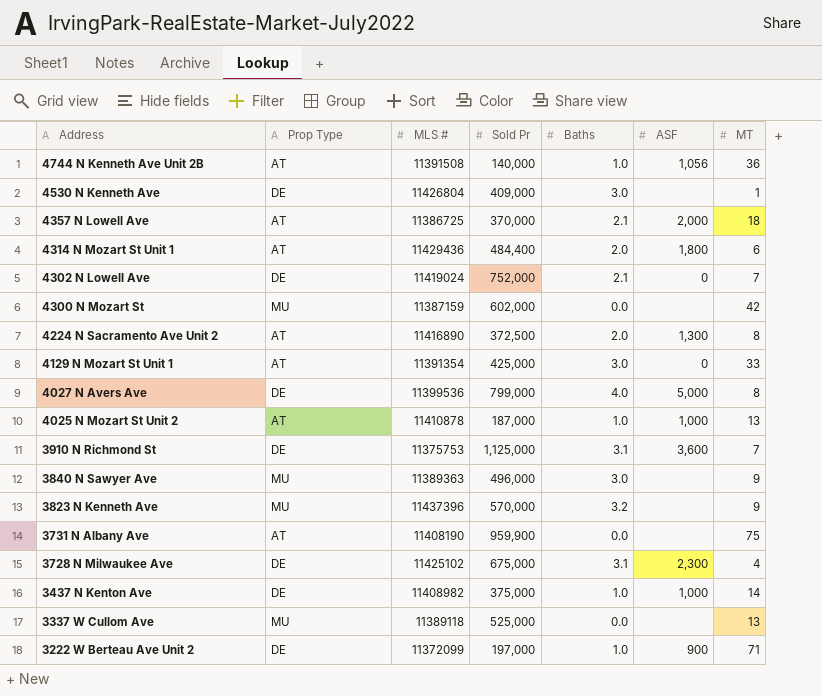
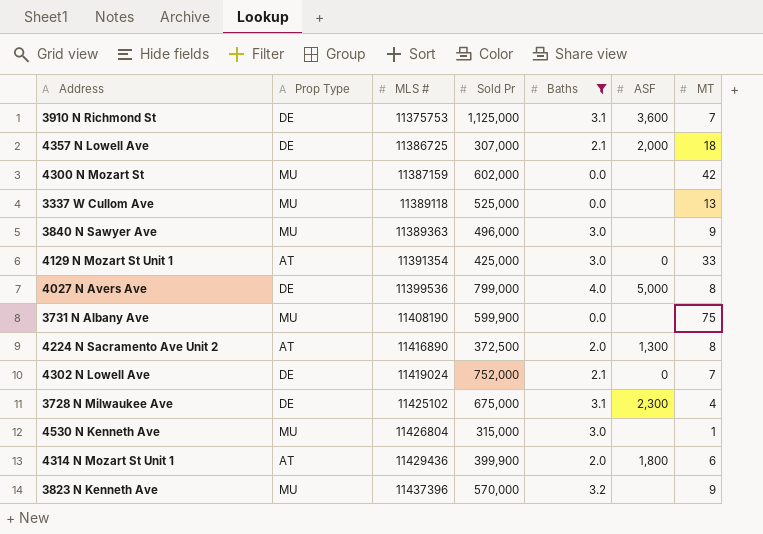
filter: none -> Baths != 1.0
row order: Address descending -> MLS # ascending
4357 N Lowell Ave | Prop Type: AT -> DE
4357 N Lowell Ave | Sold Pr: 370,000 -> 307,000
3731 N Albany Ave | Prop Type: AT -> MU
3731 N Albany Ave | Sold Pr: 959,900 -> 599,900
4530 N Kenneth Ave | Prop Type: DE -> MU
4530 N Kenneth Ave | Sold Pr: 409,000 -> 315,000
4314 N Mozart St Unit 1 | Sold Pr: 484,400 -> 399,900

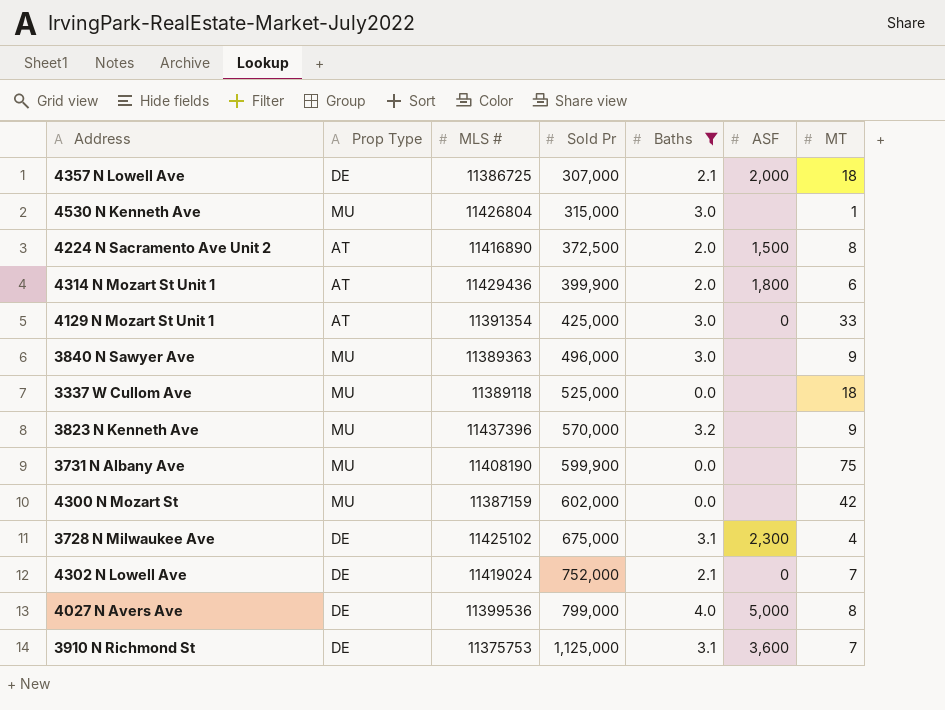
row order: MLS # ascending -> Sold Pr ascending
4224 N Sacramento Ave Unit 2 | ASF: 1,300 -> 1,500
3337 W Cullom Ave | MT: 13 -> 18

